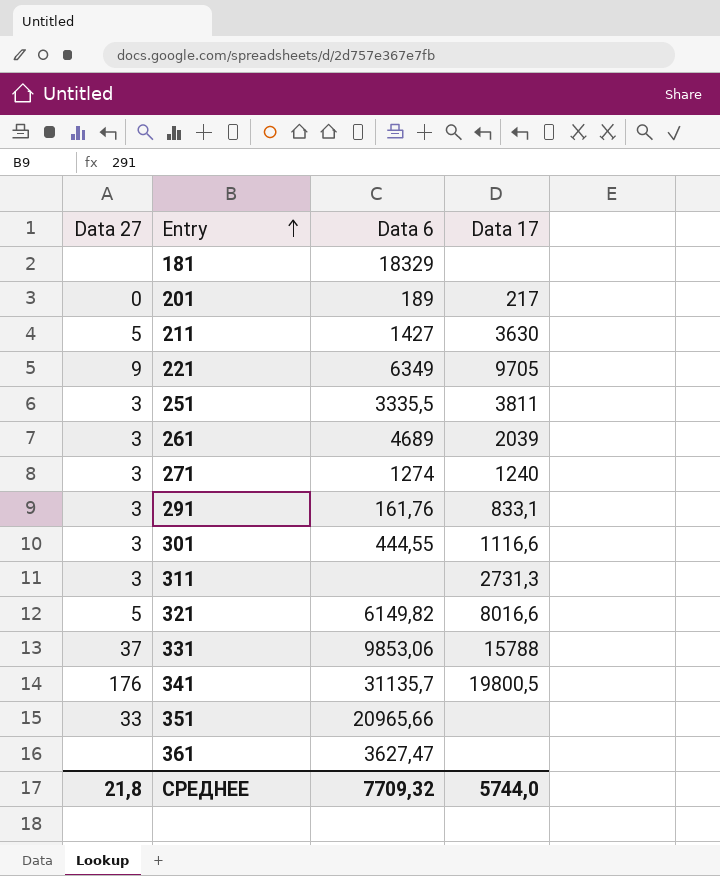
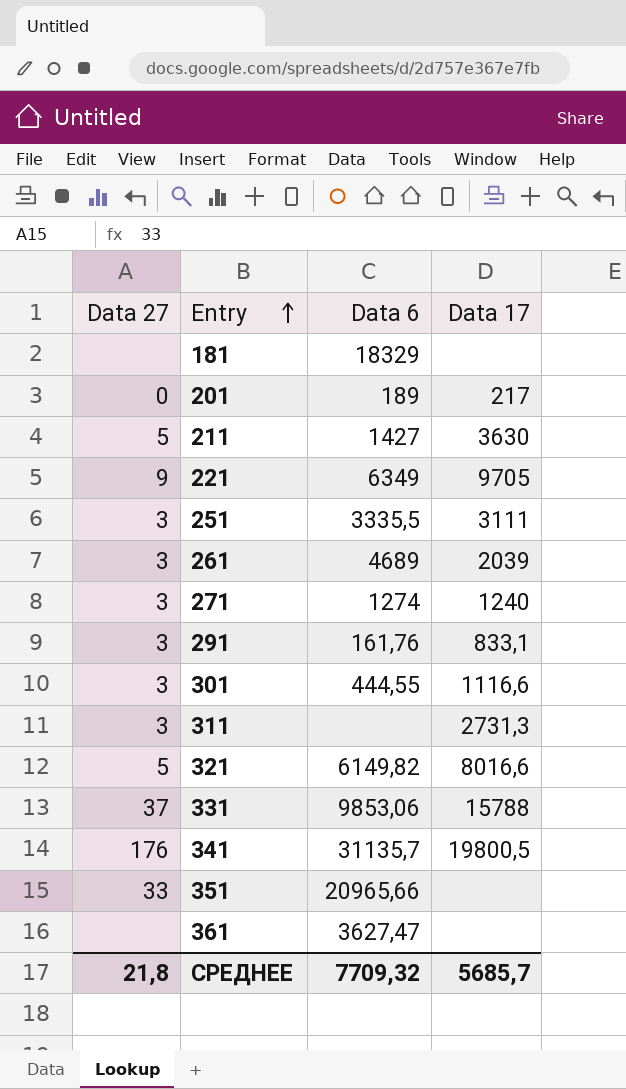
251 | Data 17: 3811 -> 3111
СРЕДНЕЕ | Data 17: 5744,0 -> 5685,7

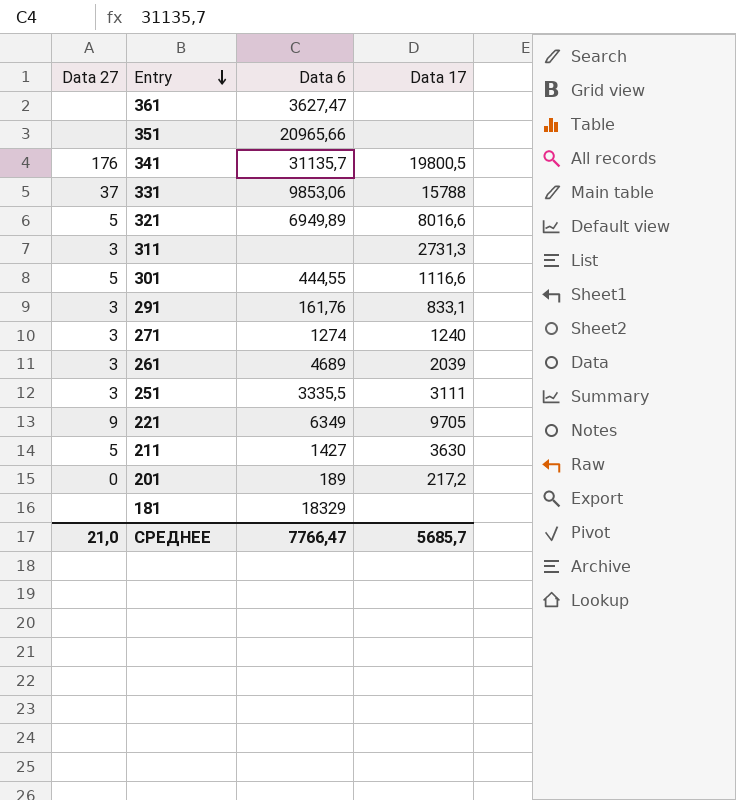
row order: Entry ascending -> Entry descending
351 | Data 27: 33 -> none
321 | Data 6: 6149,82 -> 6949,89
301 | Data 27: 3 -> 5
201 | Data 17: 217 -> 217,2
СРЕДНЕЕ | Data 27: 21,8 -> 21,0
СРЕДНЕЕ | Data 6: 7709,32 -> 7766,47

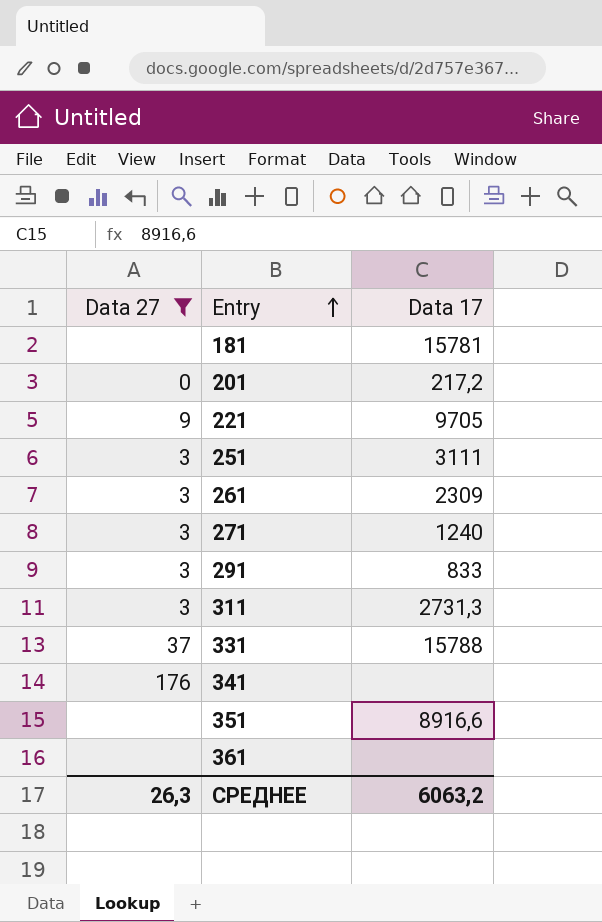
filter: none -> Data 27 != 5
row order: Entry descending -> Entry ascending
column Data 6 | position: 3 -> none
181 | Data 17: none -> 15781
261 | Data 17: 2039 -> 2309
291 | Data 17: 833,1 -> 833
341 | Data 17: 19800,5 -> none
351 | Data 17: none -> 8916,6
СРЕДНЕЕ | Data 27: 21,0 -> 26,3
СРЕДНЕЕ | Data 17: 5685,7 -> 6063,2

